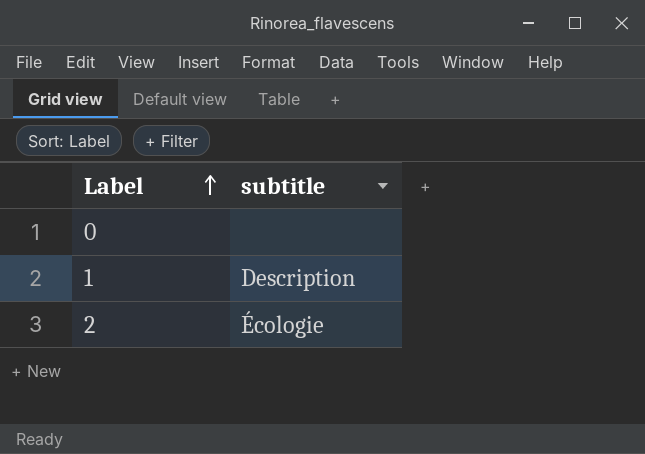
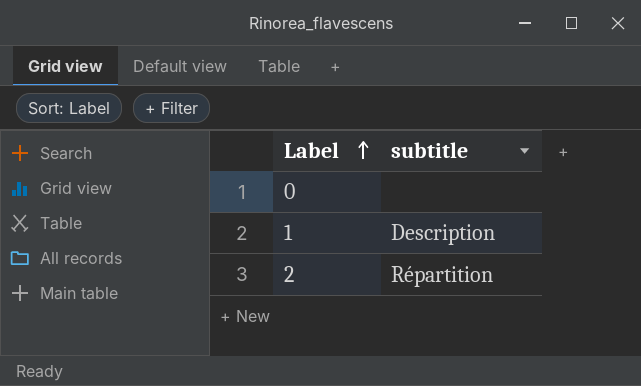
2 | subtitle: Écologie -> Répartition

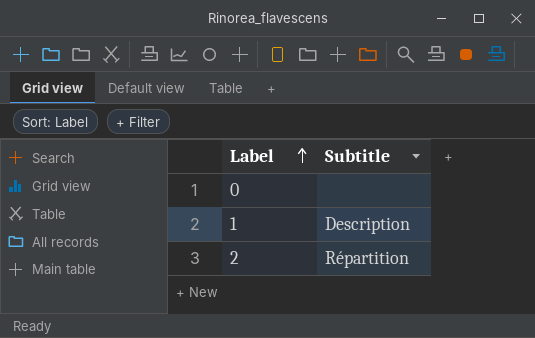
column name: subtitle -> Subtitle

